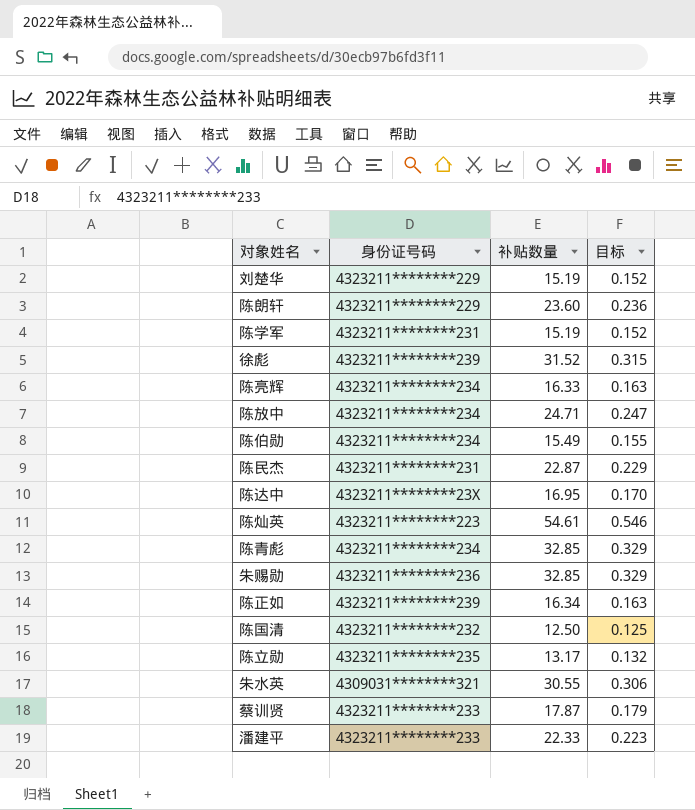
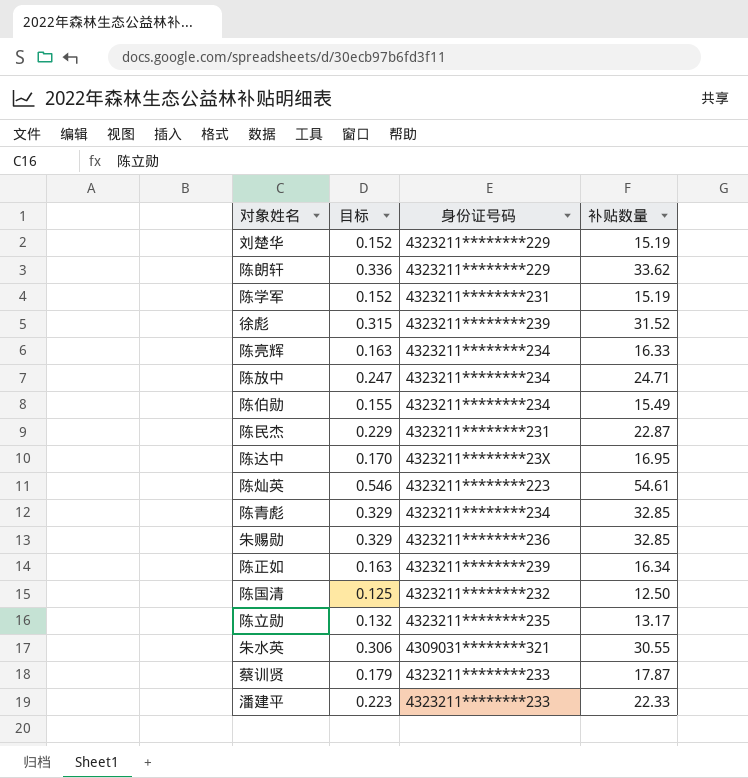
column 目标 | position: 4 -> 2
陈朗轩 | 目标: 0.236 -> 0.336
陈朗轩 | 补贴数量: 23.60 -> 33.62

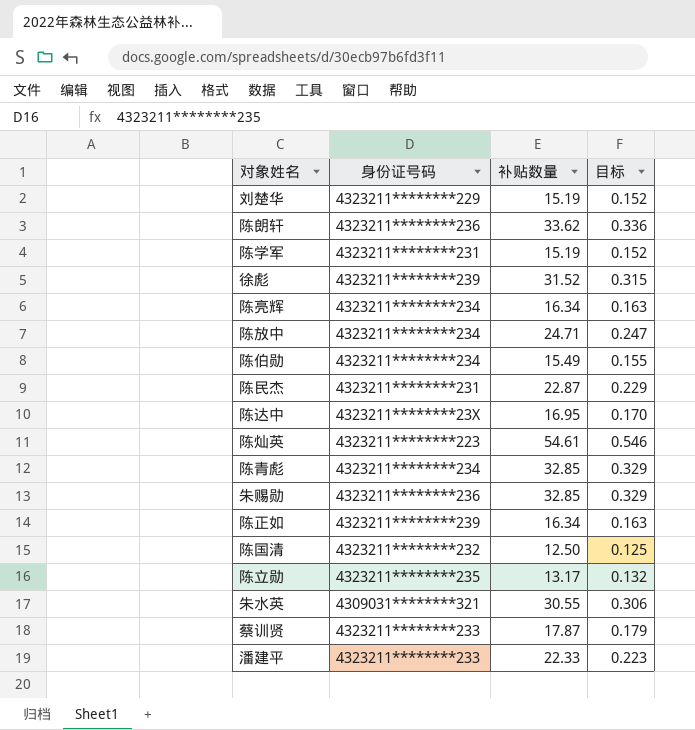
column 目标 | position: 2 -> 4
陈朗轩 | 身份证号码: 4323211********229 -> 4323211********236
陈亮辉 | 补贴数量: 16.33 -> 16.34

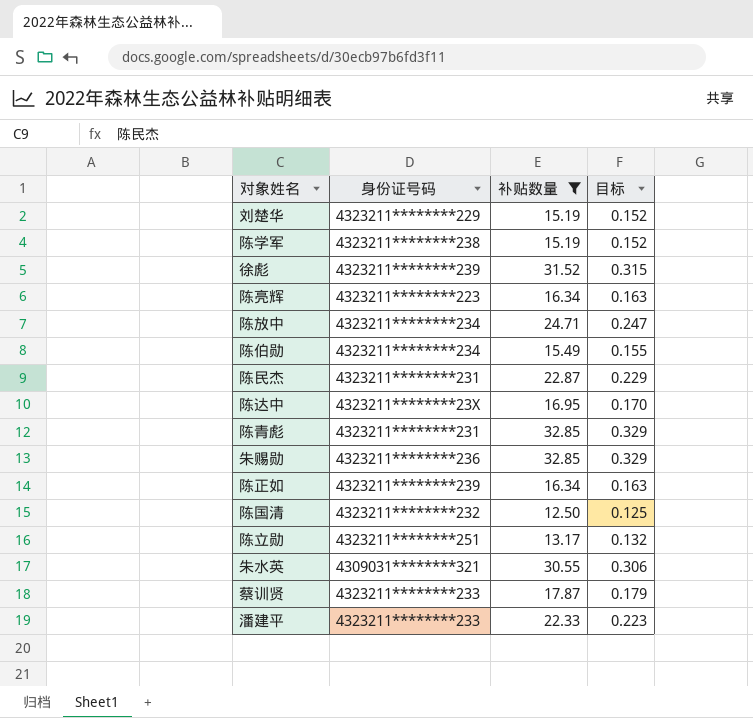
filter: none -> 补贴数量 <= 32.85
陈学军 | 身份证号码: 4323211********231 -> 4323211********238
陈亮辉 | 身份证号码: 4323211********234 -> 4323211********223
陈青彪 | 身份证号码: 4323211********234 -> 4323211********231
陈立勋 | 身份证号码: 4323211********235 -> 4323211********251

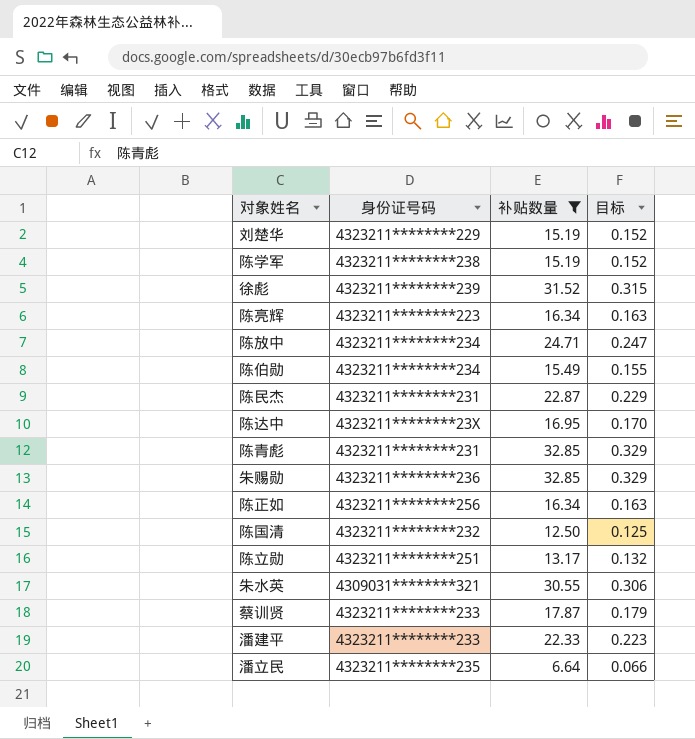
陈正如 | 身份证号码: 4323211********239 -> 4323211********256
row 潘立民: none -> 4323211********235 | 6.64 | 0.066

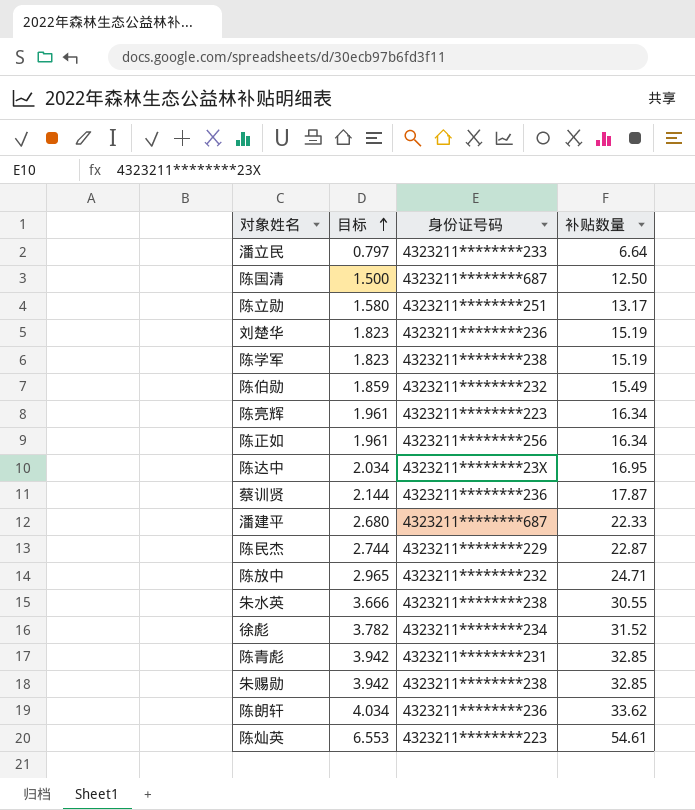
filter: 补贴数量 <= 32.85 -> none
row order: none -> 目标 ascending
column 目标 | formula: [补贴数量] * 0.01 -> [补贴数量] * 0.12
column 目标 | position: 4 -> 2
潘立民 | 身份证号码: 4323211********235 -> 4323211********233
陈国清 | 身份证号码: 4323211********232 -> 4323211********687
刘楚华 | 身份证号码: 4323211********229 -> 4323211********236
陈伯勋 | 身份证号码: 4323211********234 -> 4323211********232
蔡训贤 | 身份证号码: 4323211********233 -> 4323211********236
潘建平 | 身份证号码: 4323211********233 -> 4323211********687
陈民杰 | 身份证号码: 4323211********231 -> 4323211********229
陈放中 | 身份证号码: 4323211********234 -> 4323211********232
朱水英 | 身份证号码: 4309031********321 -> 4323211********238
徐彪 | 身份证号码: 4323211********239 -> 4323211********234
朱赐勋 | 身份证号码: 4323211********236 -> 4323211********238

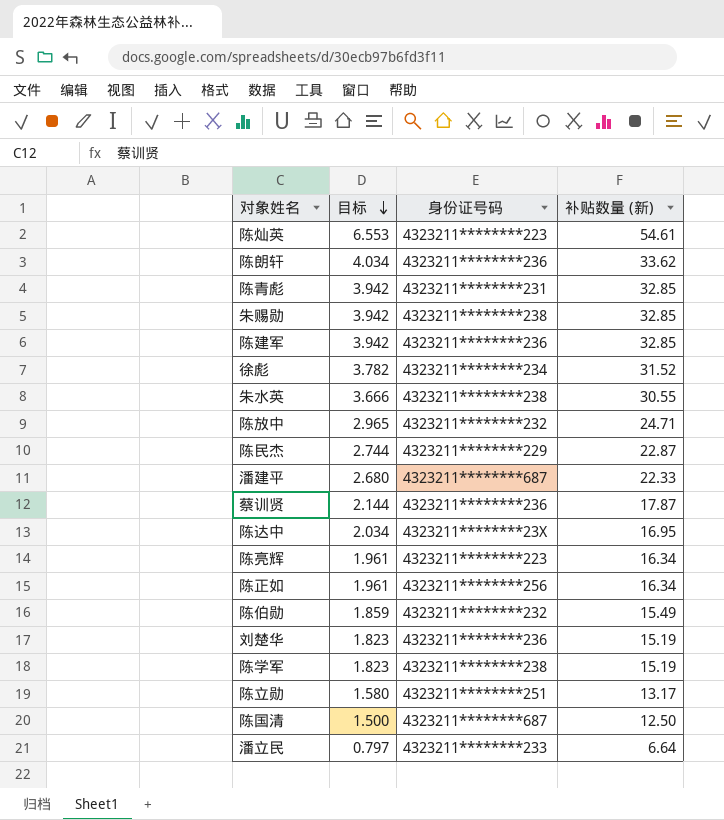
row order: 目标 ascending -> 目标 descending
column name: 补贴数量 -> 补贴数量 (新)
row 陈建军: none -> 3.942 | 4323211********236 | 32.85

